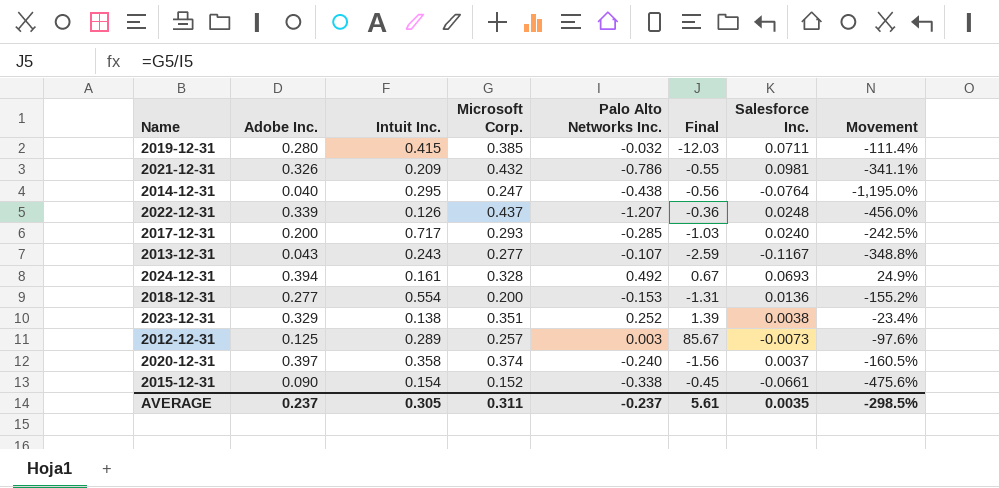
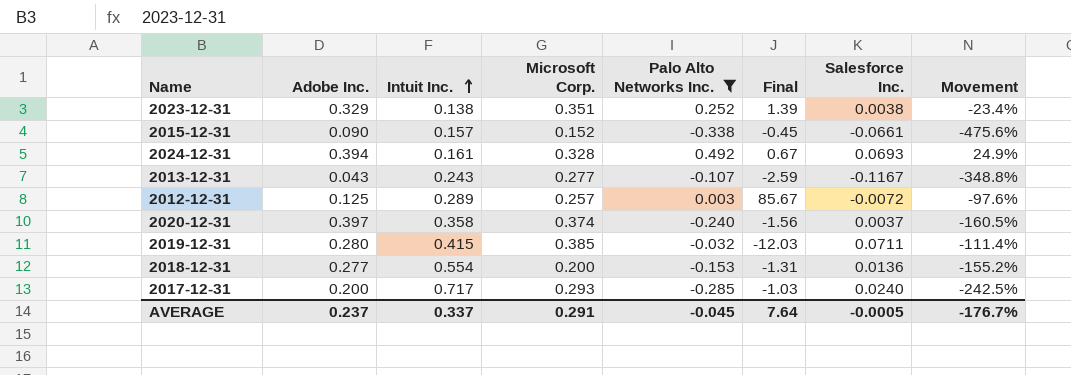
filter: none -> Palo Alto Networks Inc. >= -0.338
row order: none -> Intuit Inc. ascending
2015-12-31 | Intuit Inc.: 0.154 -> 0.157
2012-12-31 | Salesforce Inc.: -0.0073 -> -0.0072
AVERAGE | Intuit Inc.: 0.305 -> 0.337
AVERAGE | Microsoft Corp.: 0.311 -> 0.291
AVERAGE | Palo Alto Networks Inc.: -0.237 -> -0.045
AVERAGE | Final: 5.61 -> 7.64
AVERAGE | Salesforce Inc.: 0.0035 -> -0.0005
AVERAGE | Movement: -298.5% -> -176.7%

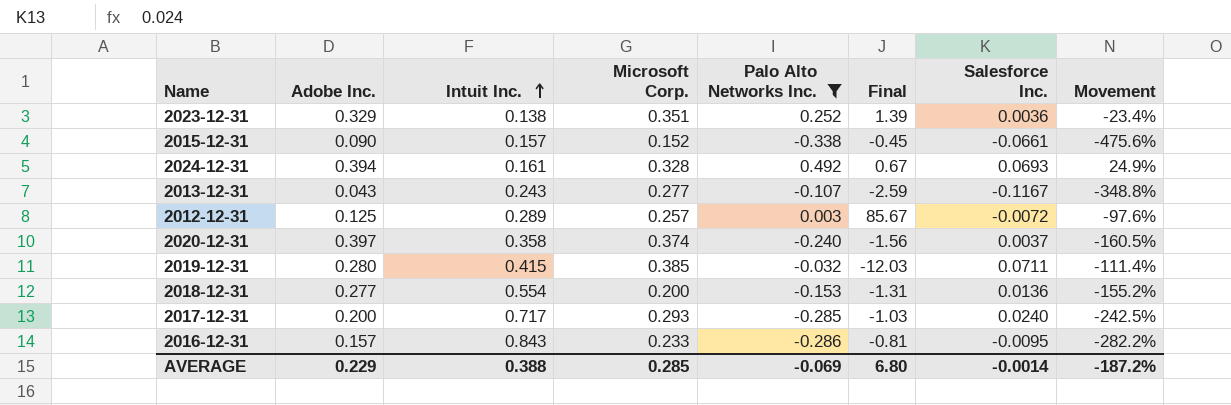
2023-12-31 | Salesforce Inc.: 0.0038 -> 0.0036
row 2016-12-31: none -> 0.157 | 0.843 | 0.233 | -0.286 | -0.81 | -0.0095 | -282.2%
AVERAGE | Adobe Inc.: 0.237 -> 0.229
AVERAGE | Intuit Inc.: 0.337 -> 0.388
AVERAGE | Microsoft Corp.: 0.291 -> 0.285
AVERAGE | Palo Alto Networks Inc.: -0.045 -> -0.069
AVERAGE | Final: 7.64 -> 6.80
AVERAGE | Salesforce Inc.: -0.0005 -> -0.0014
AVERAGE | Movement: -176.7% -> -187.2%

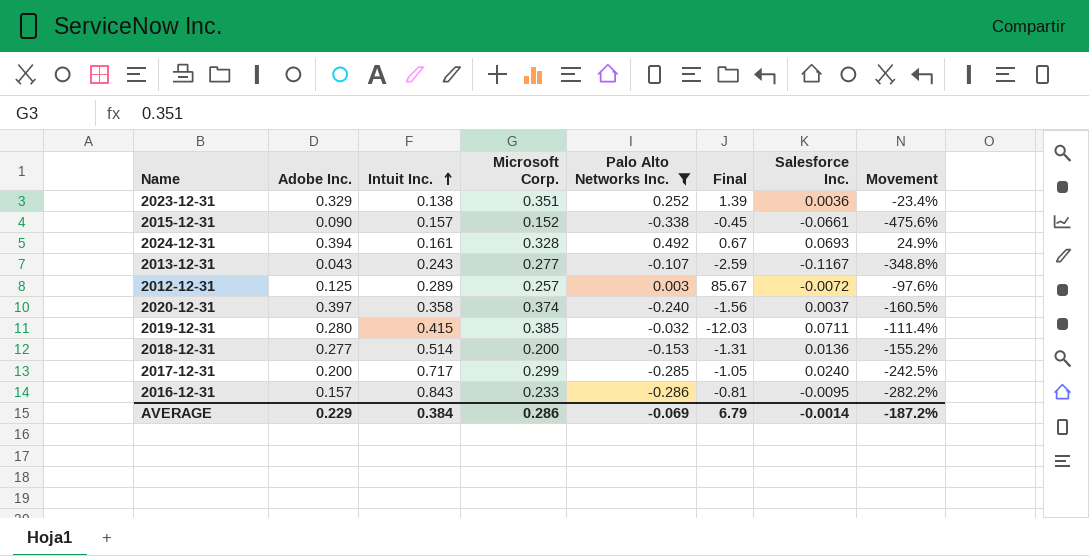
2018-12-31 | Intuit Inc.: 0.554 -> 0.514
2017-12-31 | Microsoft Corp.: 0.293 -> 0.299
2017-12-31 | Final: -1.03 -> -1.05
AVERAGE | Intuit Inc.: 0.388 -> 0.384
AVERAGE | Microsoft Corp.: 0.285 -> 0.286
AVERAGE | Final: 6.80 -> 6.79

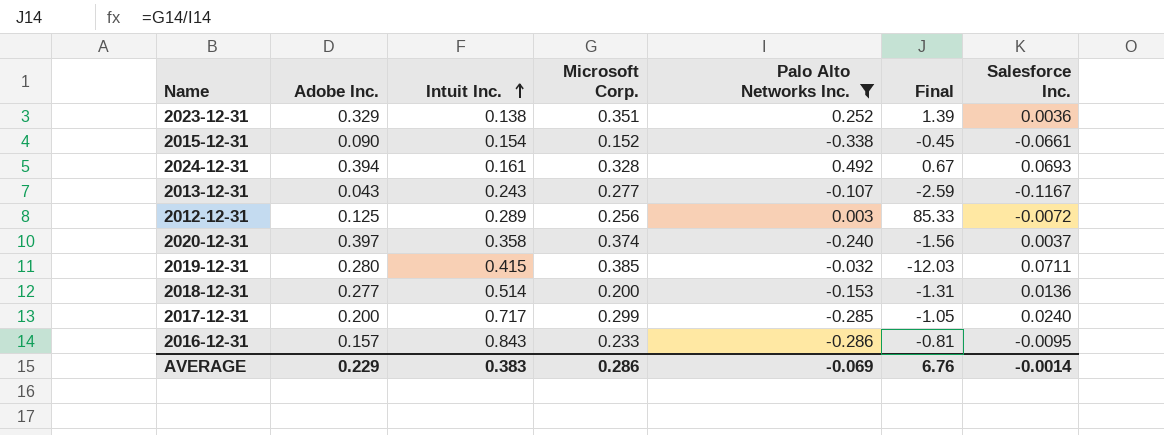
column Movement | formula: ([Palo Alto Networks Inc.] - [Adobe Inc.]) / [Adobe Inc.] -> none
2015-12-31 | Intuit Inc.: 0.157 -> 0.154
2012-12-31 | Microsoft Corp.: 0.257 -> 0.256
2012-12-31 | Final: 85.67 -> 85.33
AVERAGE | Intuit Inc.: 0.384 -> 0.383
AVERAGE | Final: 6.79 -> 6.76

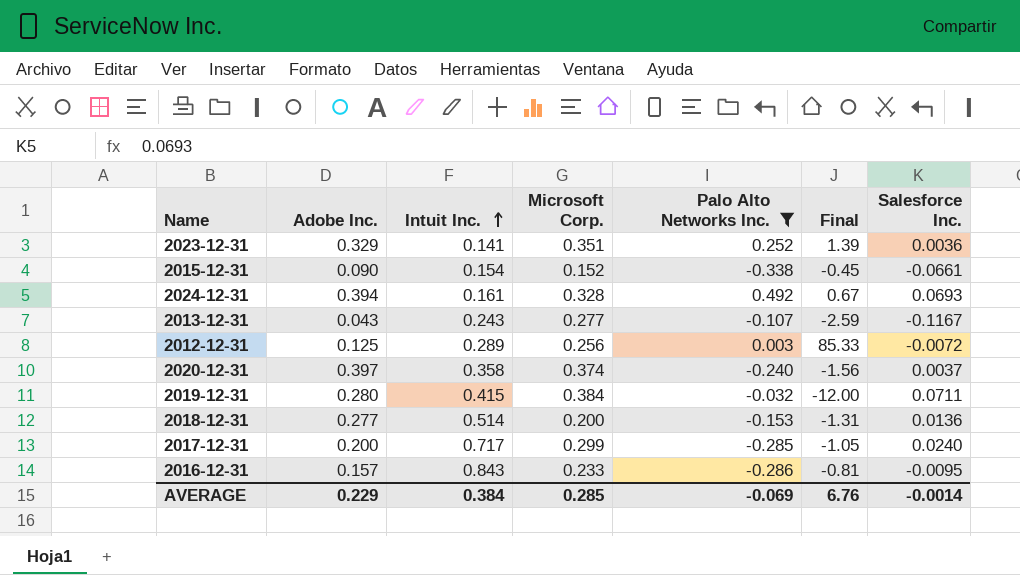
2023-12-31 | Intuit Inc.: 0.138 -> 0.141
2019-12-31 | Microsoft Corp.: 0.385 -> 0.384
2019-12-31 | Final: -12.03 -> -12.00
AVERAGE | Intuit Inc.: 0.383 -> 0.384
AVERAGE | Microsoft Corp.: 0.286 -> 0.285

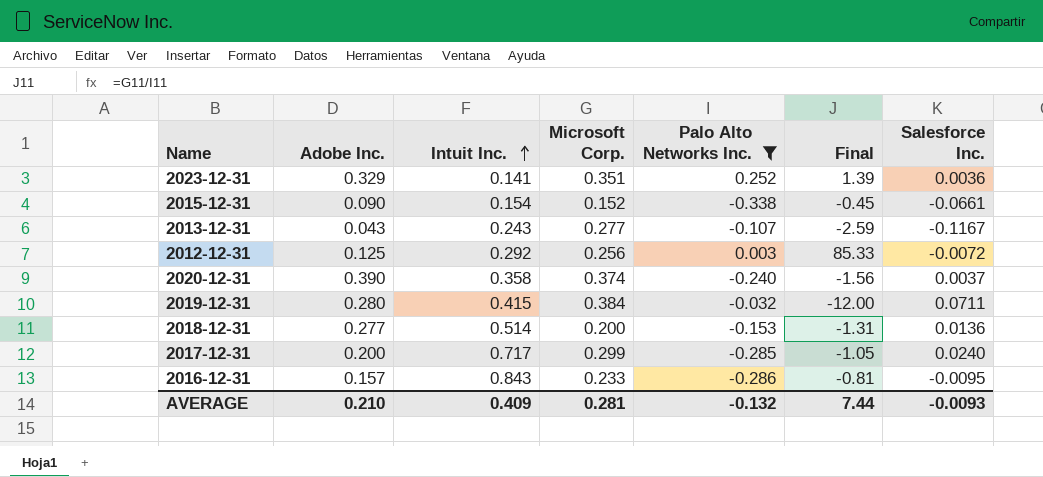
row 2024-12-31: 0.394 | 0.161 | 0.328 | 0.492 | 0.67 | 0.0693 -> none
2012-12-31 | Intuit Inc.: 0.289 -> 0.292
2020-12-31 | Adobe Inc.: 0.397 -> 0.390
AVERAGE | Adobe Inc.: 0.229 -> 0.210
AVERAGE | Intuit Inc.: 0.384 -> 0.409
AVERAGE | Microsoft Corp.: 0.285 -> 0.281
AVERAGE | Palo Alto Networks Inc.: -0.069 -> -0.132
AVERAGE | Final: 6.76 -> 7.44
AVERAGE | Salesforce Inc.: -0.0014 -> -0.0093

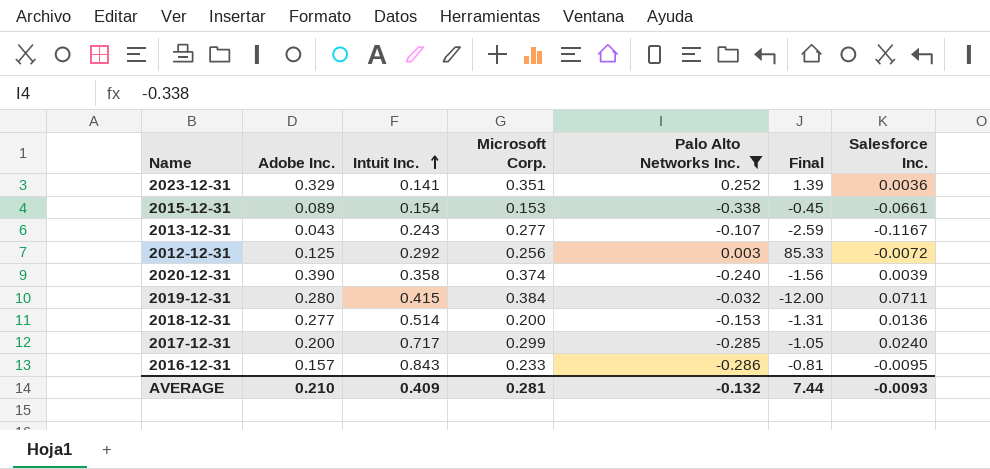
2015-12-31 | Adobe Inc.: 0.090 -> 0.089
2015-12-31 | Microsoft Corp.: 0.152 -> 0.153
2020-12-31 | Salesforce Inc.: 0.0037 -> 0.0039

